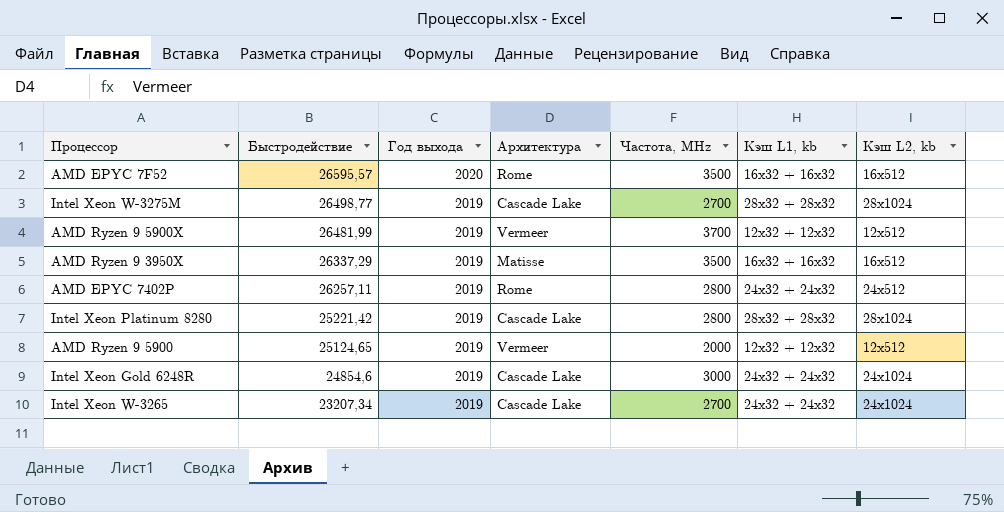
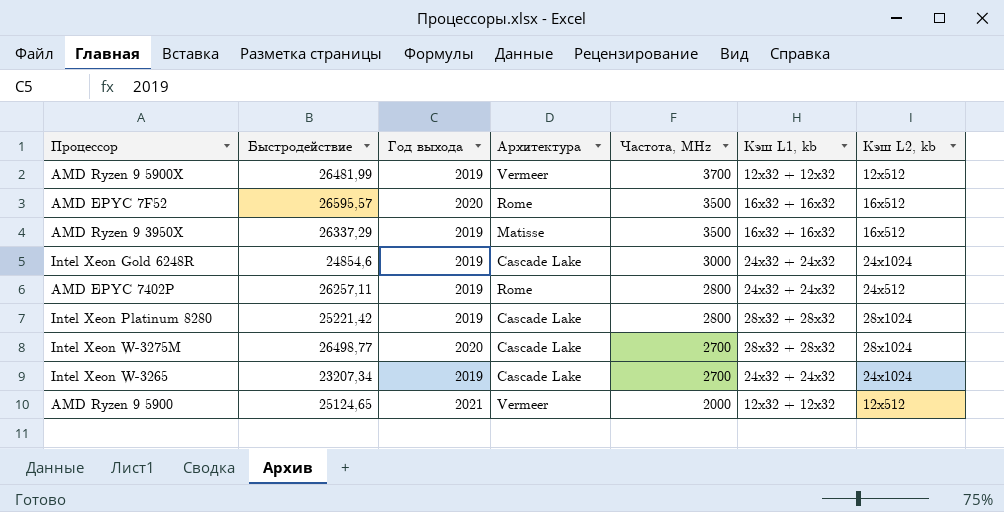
row order: Быстродействие descending -> Частота, MHz descending
Intel Xeon W-3275M | Год выхода: 2019 -> 2020
AMD Ryzen 9 5900 | Год выхода: 2019 -> 2021

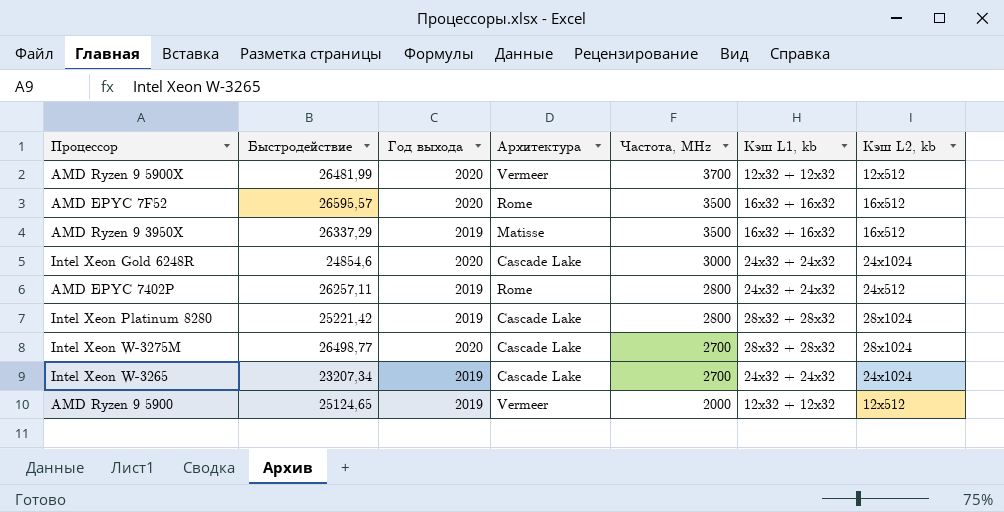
AMD Ryzen 9 5900X | Год выхода: 2019 -> 2020
Intel Xeon Gold 6248R | Год выхода: 2019 -> 2020
AMD Ryzen 9 5900 | Год выхода: 2021 -> 2019

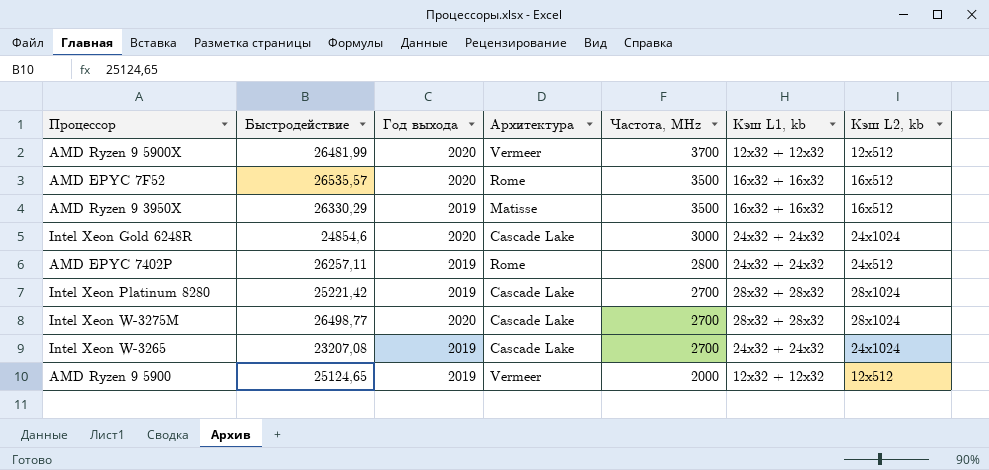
AMD EPYC 7F52 | Быстродействие: 26595,57 -> 26535,57
AMD Ryzen 9 3950X | Быстродействие: 26337,29 -> 26330,29
Intel Xeon Platinum 8280 | Частота, MHz: 2800 -> 2700
Intel Xeon W-3265 | Быстродействие: 23207,34 -> 23207,08

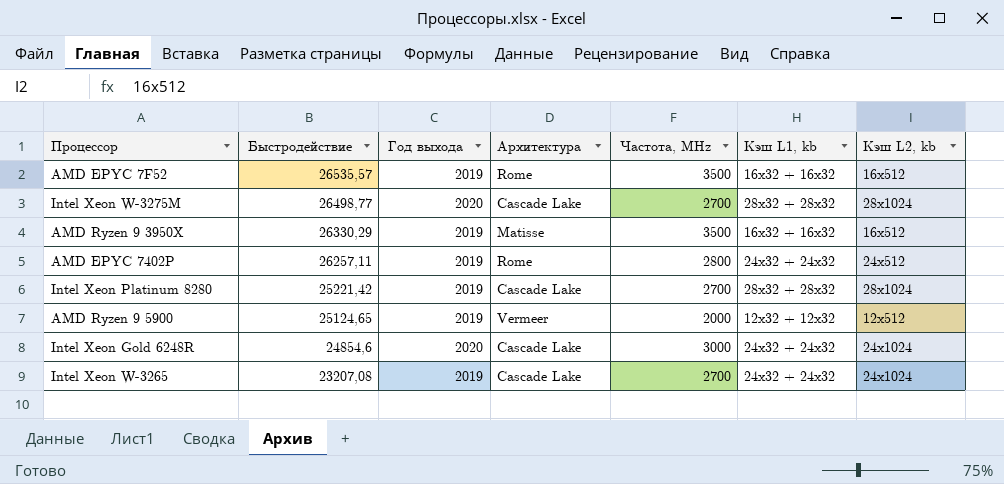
row order: Частота, MHz descending -> Быстродействие descending
row AMD Ryzen 9 5900X: 26481,99 | 2020 | Vermeer | 3700 | 12x32 + 12x32 | 12x512 -> none
AMD EPYC 7F52 | Год выхода: 2020 -> 2019

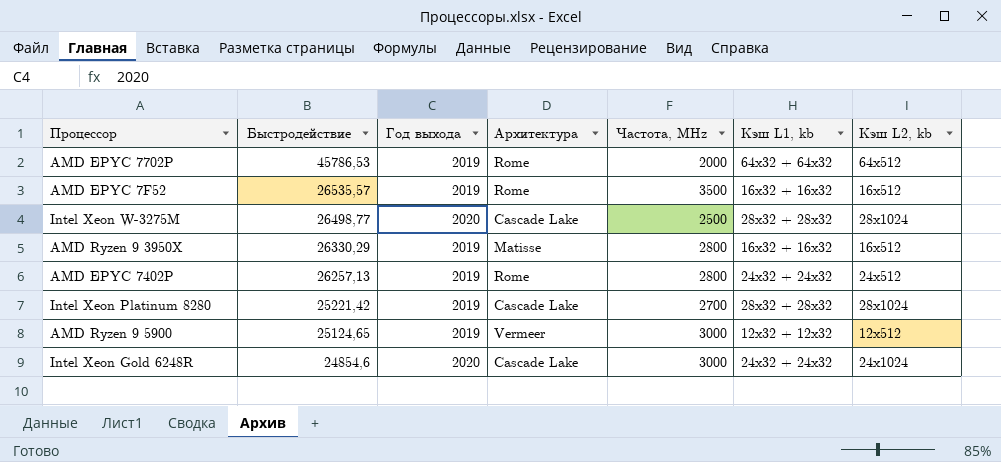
row Intel Xeon W-3265: 23207,08 | 2019 | Cascade Lake | 2700 | 24x32 + 24x32 | 24x1024 -> none
row AMD EPYC 7702P: none -> 45786,53 | 2019 | Rome | 2000 | 64x32 + 64x32 | 64x512
Intel Xeon W-3275M | Частота, MHz: 2700 -> 2500
AMD Ryzen 9 3950X | Частота, MHz: 3500 -> 2800
AMD EPYC 7402P | Быстродействие: 26257,11 -> 26257,13
AMD Ryzen 9 5900 | Частота, MHz: 2000 -> 3000

